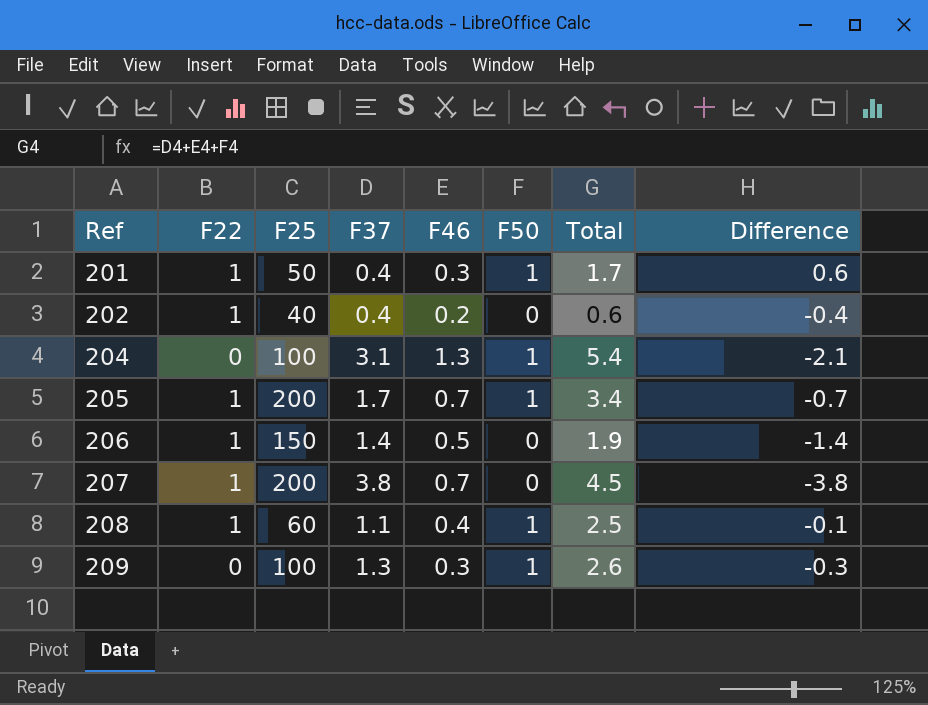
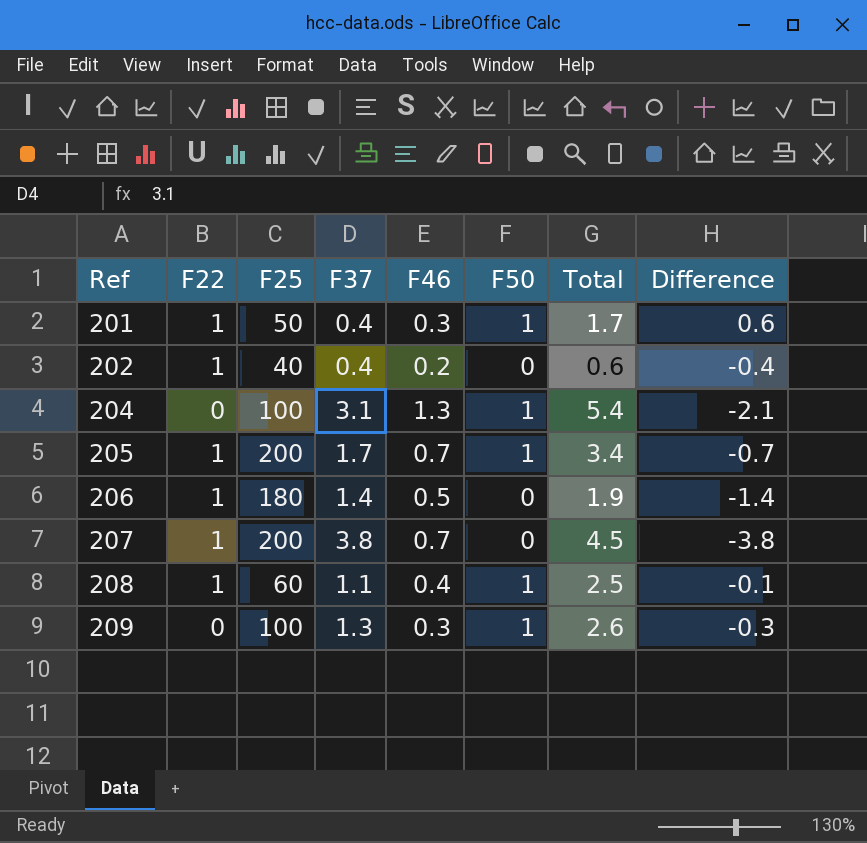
206 | F25: 150 -> 180

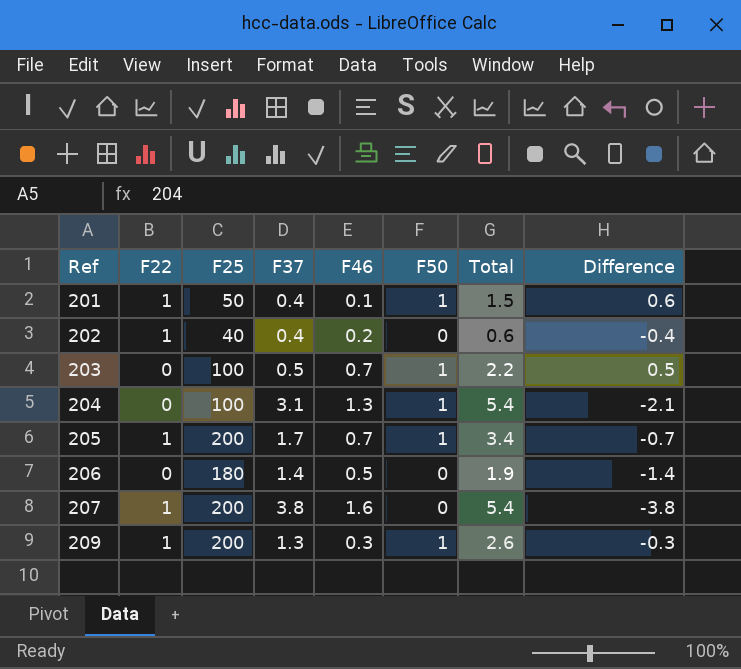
row 208: 1 | 60 | 1.1 | 0.4 | 1 | 2.5 | -0.1 -> none
201 | F46: 0.3 -> 0.1
201 | Total: 1.7 -> 1.5
row 203: none -> 0 | 100 | 0.5 | 0.7 | 1 | 2.2 | 0.5
206 | F22: 1 -> 0
207 | F46: 0.7 -> 1.6
207 | Total: 4.5 -> 5.4
209 | F22: 0 -> 1
209 | F25: 100 -> 200

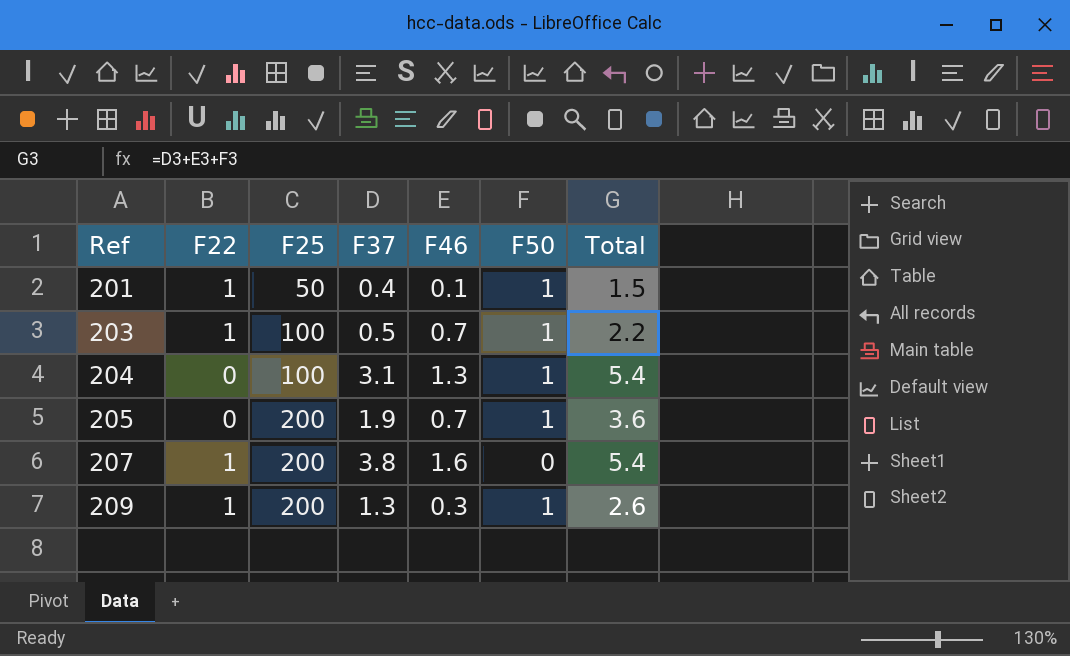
column Difference | formula: [F50] - [F37] -> none
row 202: 1 | 40 | 0.4 | 0.2 | 0 | 0.6 | -0.4 -> none
row 206: 0 | 180 | 1.4 | 0.5 | 0 | 1.9 | -1.4 -> none
203 | F22: 0 -> 1
205 | F22: 1 -> 0
205 | F37: 1.7 -> 1.9
205 | Total: 3.4 -> 3.6

